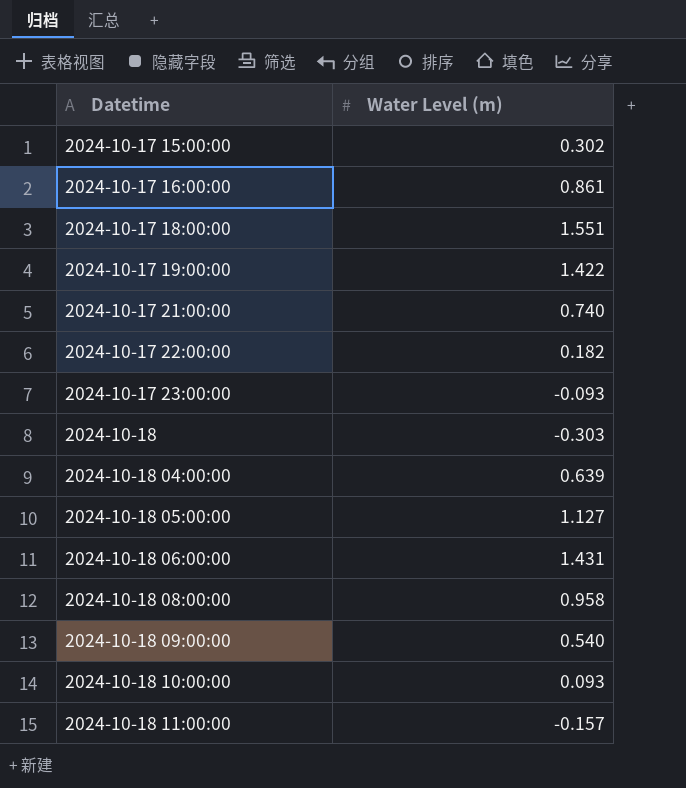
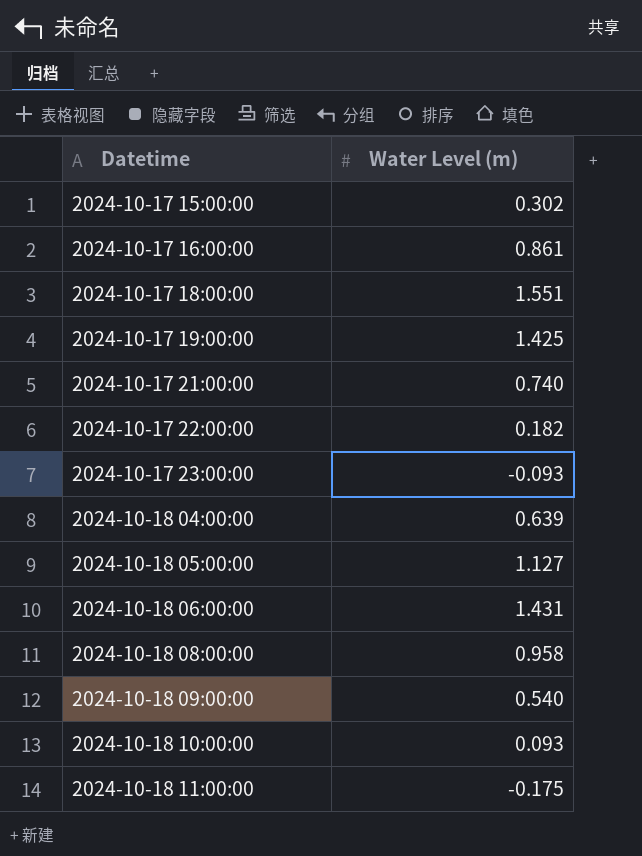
row 2024-10-18: -0.303 -> none
2024-10-17 19:00:00 | Water Level (m): 1.422 -> 1.425
2024-10-18 11:00:00 | Water Level (m): -0.157 -> -0.175

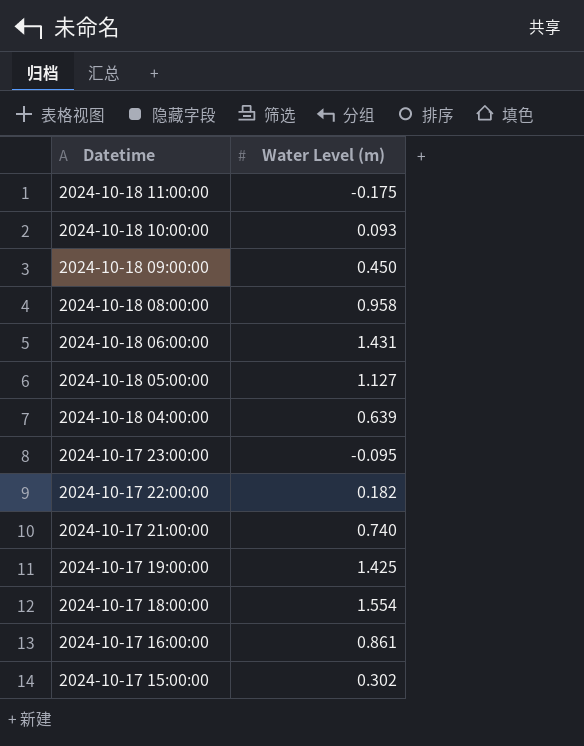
row order: Datetime ascending -> Datetime descending
2024-10-18 09:00:00 | Water Level (m): 0.540 -> 0.450
2024-10-17 23:00:00 | Water Level (m): -0.093 -> -0.095
2024-10-17 18:00:00 | Water Level (m): 1.551 -> 1.554

